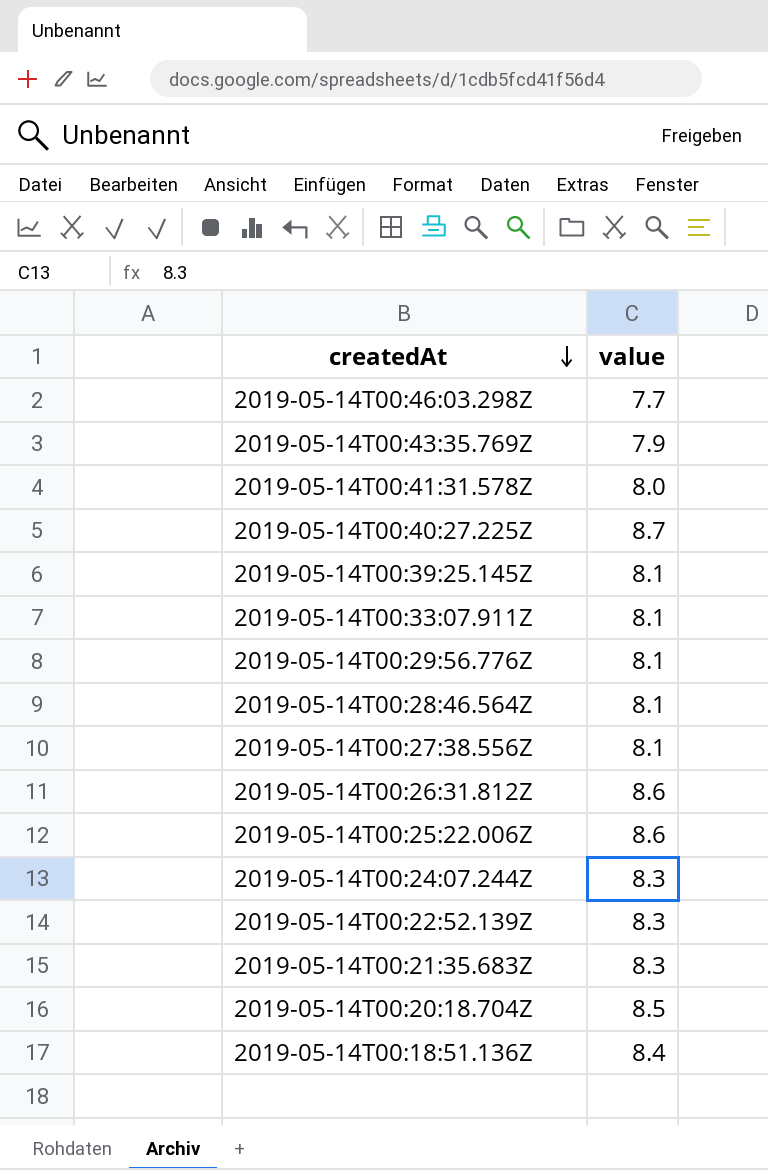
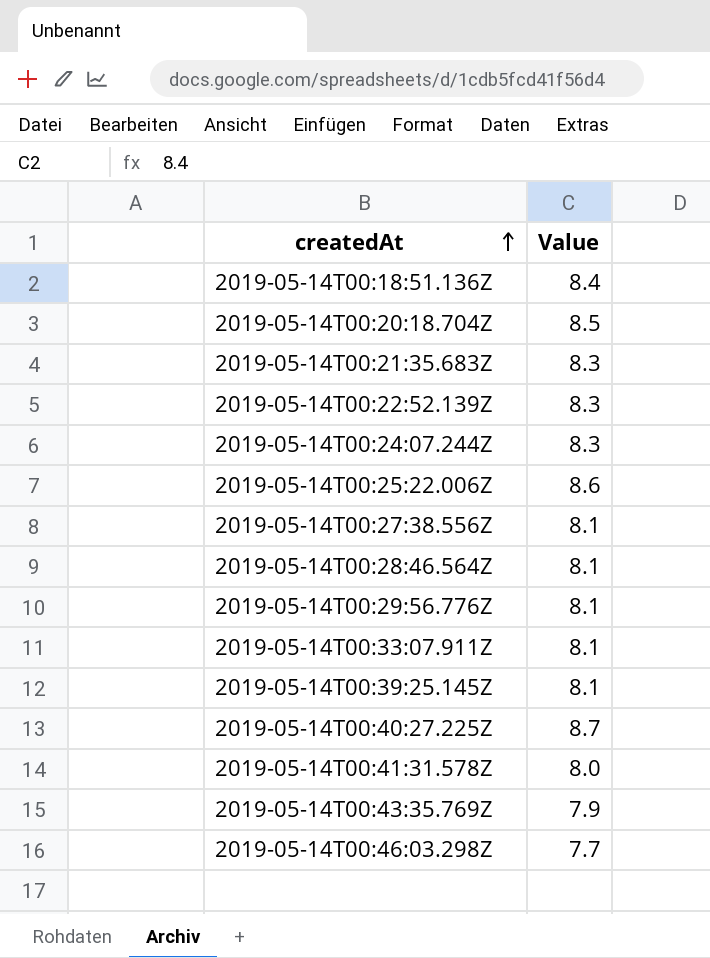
row order: createdAt descending -> createdAt ascending
column name: value -> Value
row 2019-05-14T00:26:31.812Z: 8.6 -> none

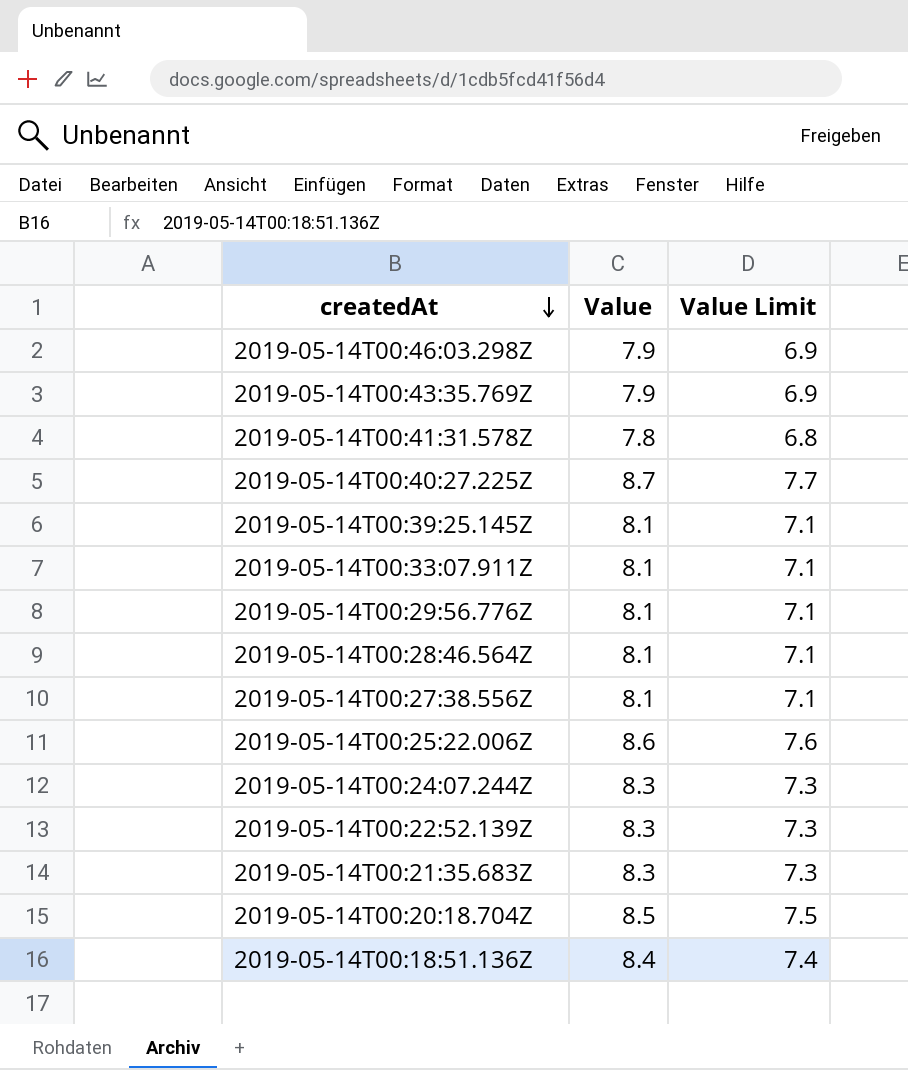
row order: createdAt ascending -> createdAt descending
column Value Limit | formula: none -> [Value] - 1
2019-05-14T00:46:03.298Z | Value: 7.7 -> 7.9
2019-05-14T00:41:31.578Z | Value: 8.0 -> 7.8

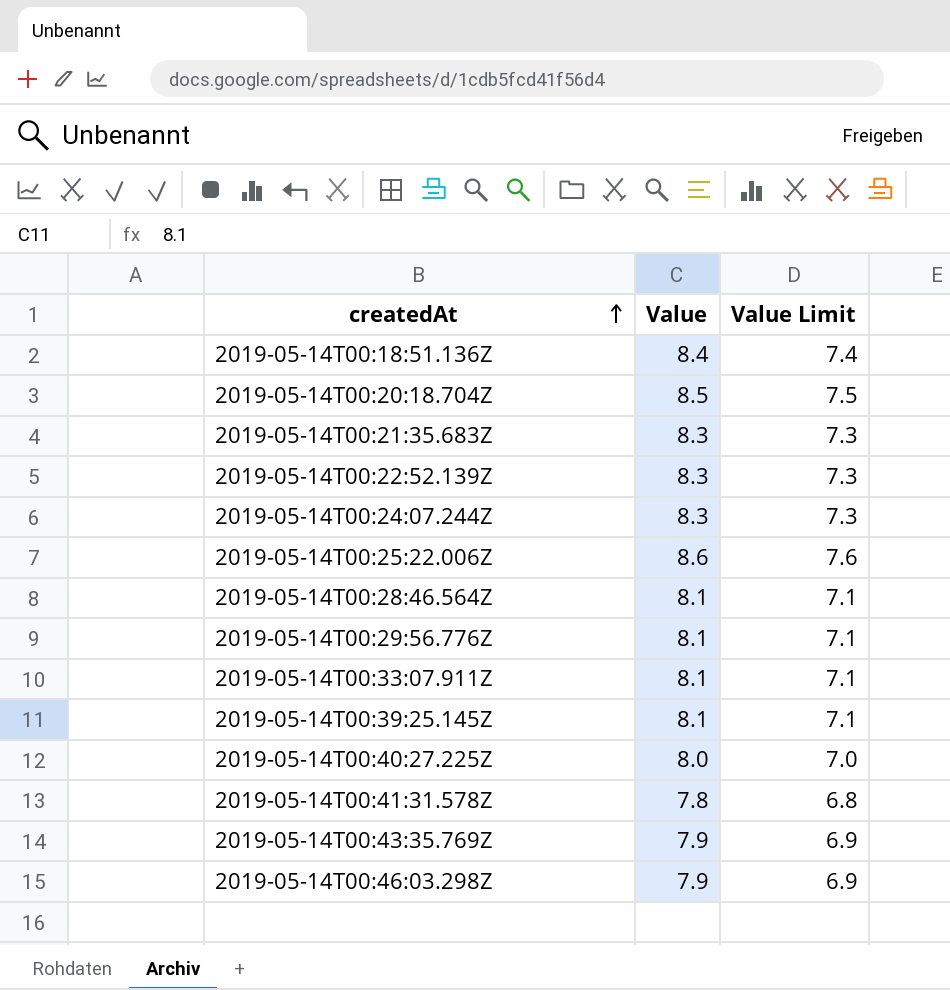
row order: createdAt descending -> createdAt ascending
row 2019-05-14T00:27:38.556Z: 8.1 | 7.1 -> none
2019-05-14T00:40:27.225Z | Value: 8.7 -> 8.0
2019-05-14T00:40:27.225Z | Value Limit: 7.7 -> 7.0

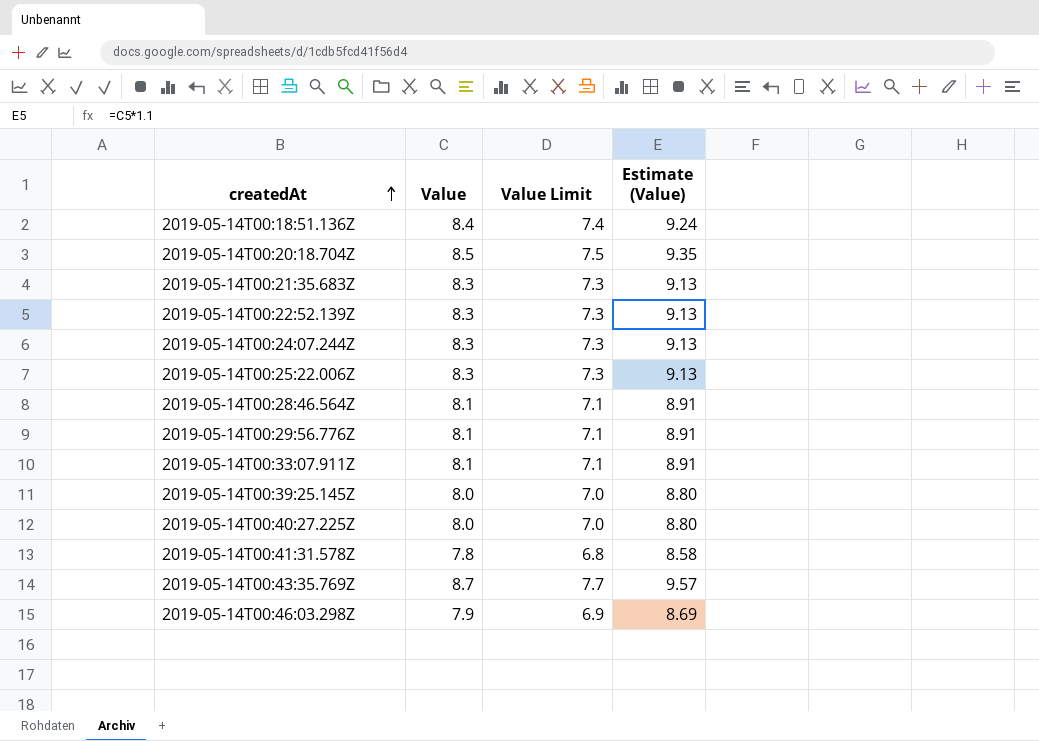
column Estimate (Value) | formula: none -> [Value] * 1.1
2019-05-14T00:25:22.006Z | Value: 8.6 -> 8.3
2019-05-14T00:25:22.006Z | Value Limit: 7.6 -> 7.3
2019-05-14T00:39:25.145Z | Value: 8.1 -> 8.0
2019-05-14T00:39:25.145Z | Value Limit: 7.1 -> 7.0
2019-05-14T00:43:35.769Z | Value: 7.9 -> 8.7
2019-05-14T00:43:35.769Z | Value Limit: 6.9 -> 7.7

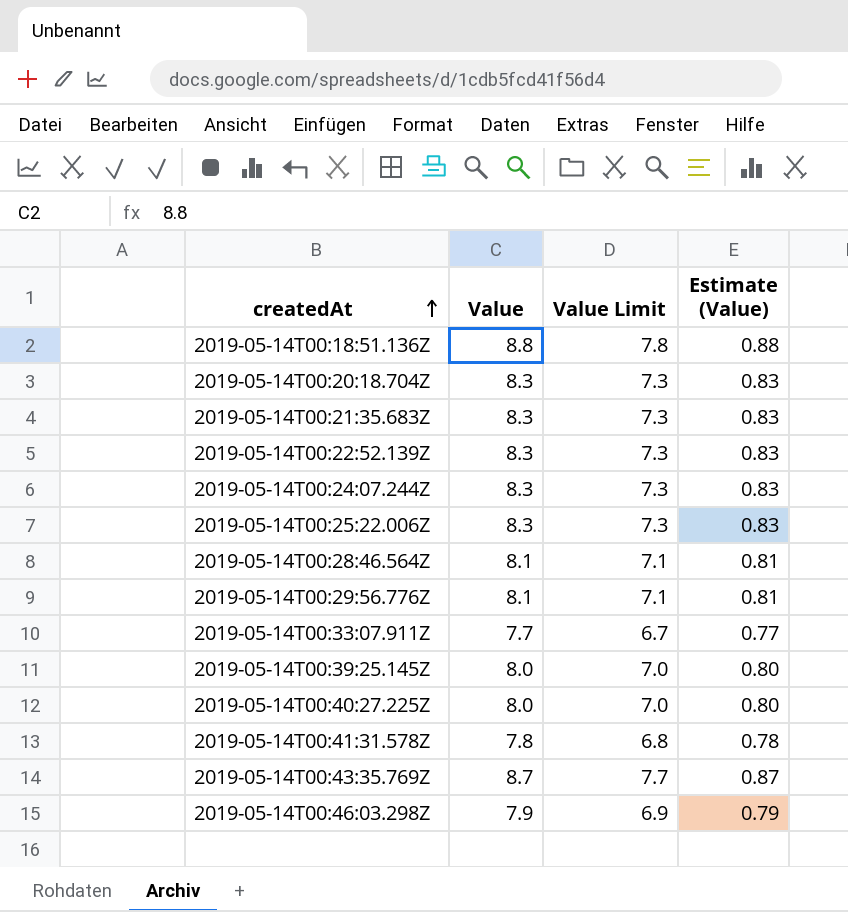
column Estimate (Value) | formula: [Value] * 1.1 -> [Value] * 0.1
2019-05-14T00:18:51.136Z | Value: 8.4 -> 8.8
2019-05-14T00:18:51.136Z | Value Limit: 7.4 -> 7.8
2019-05-14T00:20:18.704Z | Value: 8.5 -> 8.3
2019-05-14T00:20:18.704Z | Value Limit: 7.5 -> 7.3
2019-05-14T00:33:07.911Z | Value: 8.1 -> 7.7
2019-05-14T00:33:07.911Z | Value Limit: 7.1 -> 6.7

